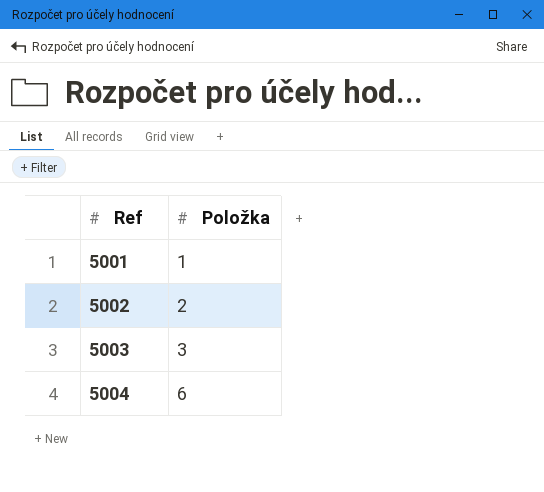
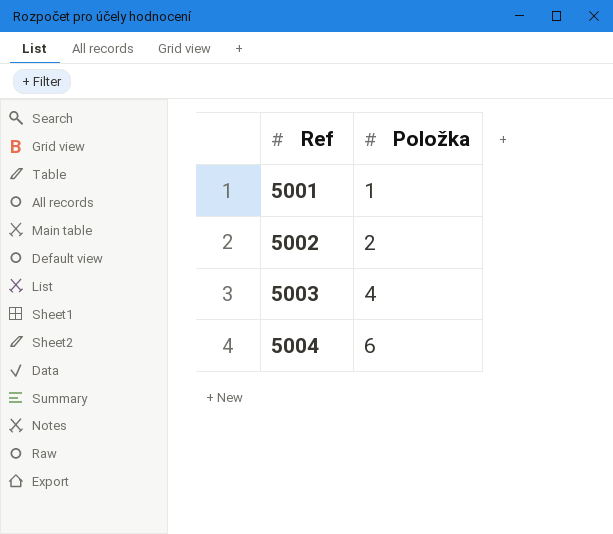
5003 | Položka: 3 -> 4

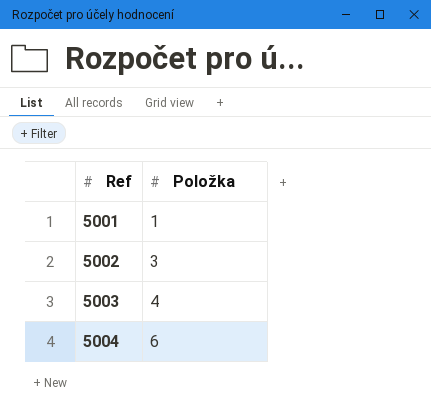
5002 | Položka: 2 -> 3

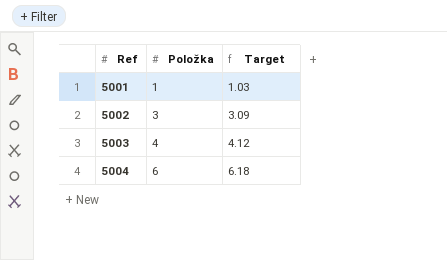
column Target | formula: none -> [Položka] * 1.03

